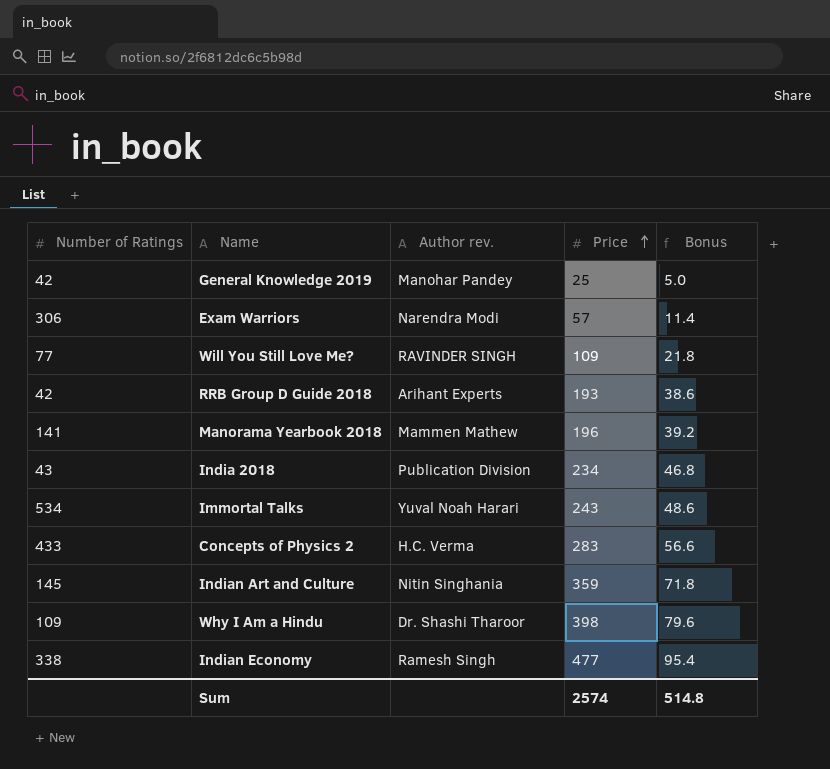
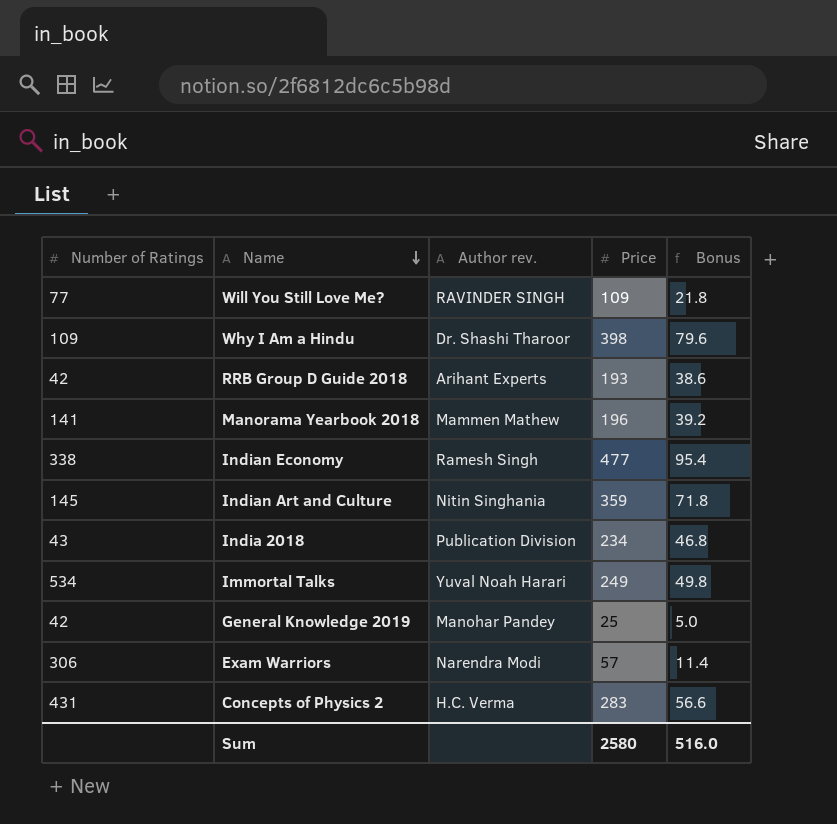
row order: Price ascending -> Name descending
Immortal Talks | Price: 243 -> 249
Immortal Talks | Bonus: 48.6 -> 49.8
Concepts of Physics 2 | Number of Ratings: 433 -> 431
Sum | Price: 2574 -> 2580
Sum | Bonus: 514.8 -> 516.0

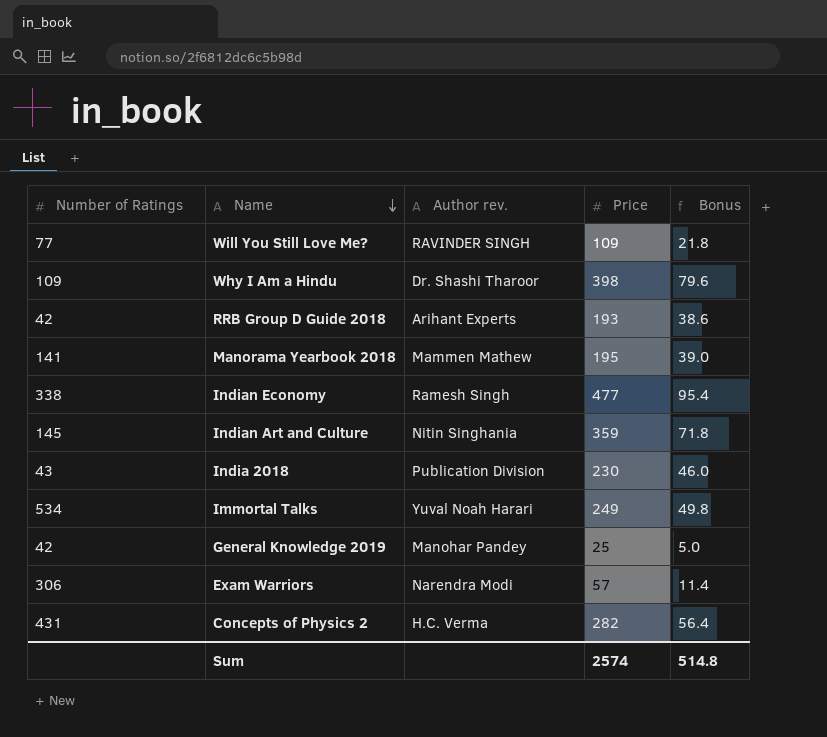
Manorama Yearbook 2018 | Price: 196 -> 195
Manorama Yearbook 2018 | Bonus: 39.2 -> 39.0
India 2018 | Price: 234 -> 230
India 2018 | Bonus: 46.8 -> 46.0
Concepts of Physics 2 | Price: 283 -> 282
Concepts of Physics 2 | Bonus: 56.6 -> 56.4
Sum | Price: 2580 -> 2574
Sum | Bonus: 516.0 -> 514.8

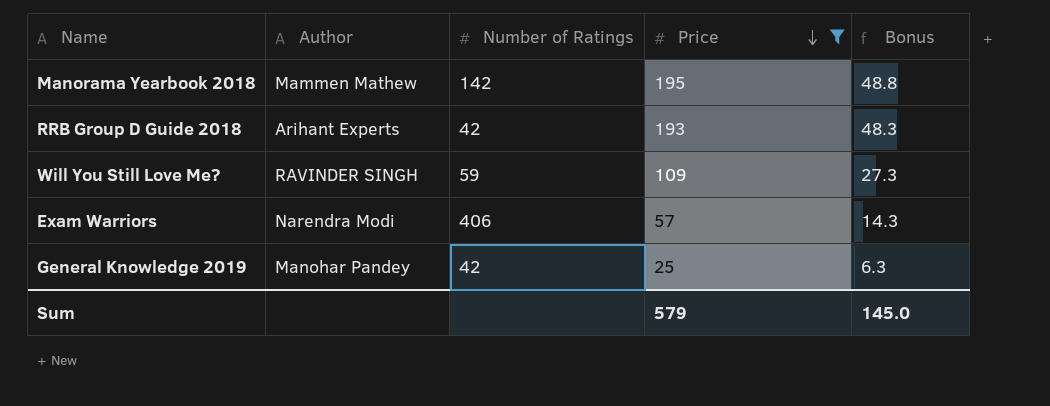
filter: none -> Price <= 195
row order: Name descending -> Price descending
column name: Author rev. -> Author
column Number of Ratings | position: 1 -> 3
column Bonus | formula: [Price] * 0.2 -> [Price] * 0.25
Manorama Yearbook 2018 | Number of Ratings: 141 -> 142
Will You Still Love Me? | Number of Ratings: 77 -> 59
Exam Warriors | Number of Ratings: 306 -> 406
Sum | Price: 2574 -> 579
Sum | Bonus: 514.8 -> 145.0

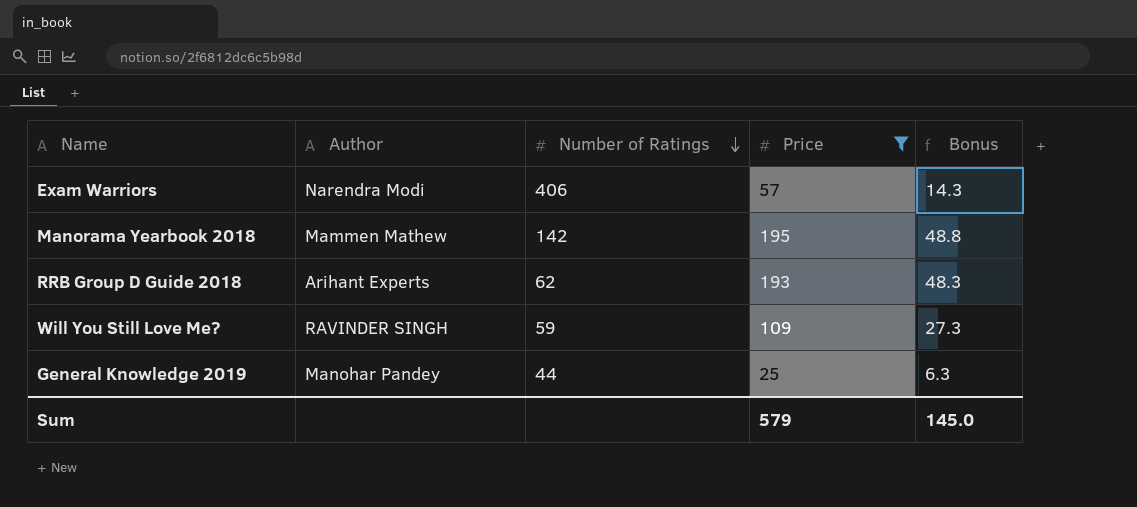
row order: Price descending -> Number of Ratings descending
RRB Group D Guide 2018 | Number of Ratings: 42 -> 62
General Knowledge 2019 | Number of Ratings: 42 -> 44

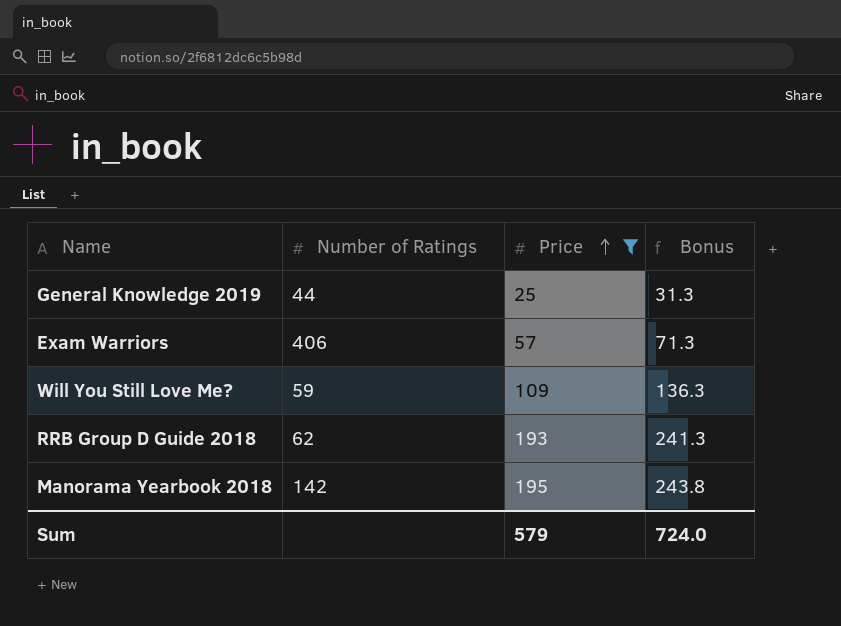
row order: Number of Ratings descending -> Price ascending
column Author | position: 2 -> none
column Bonus | formula: [Price] * 0.25 -> [Price] * 1.25
Sum | Bonus: 145.0 -> 724.0

